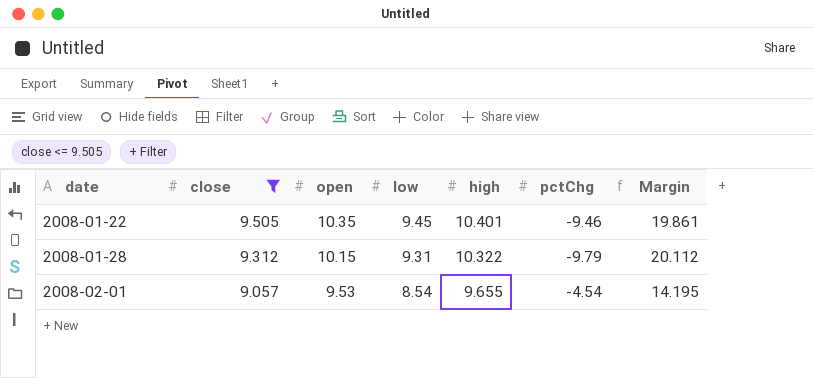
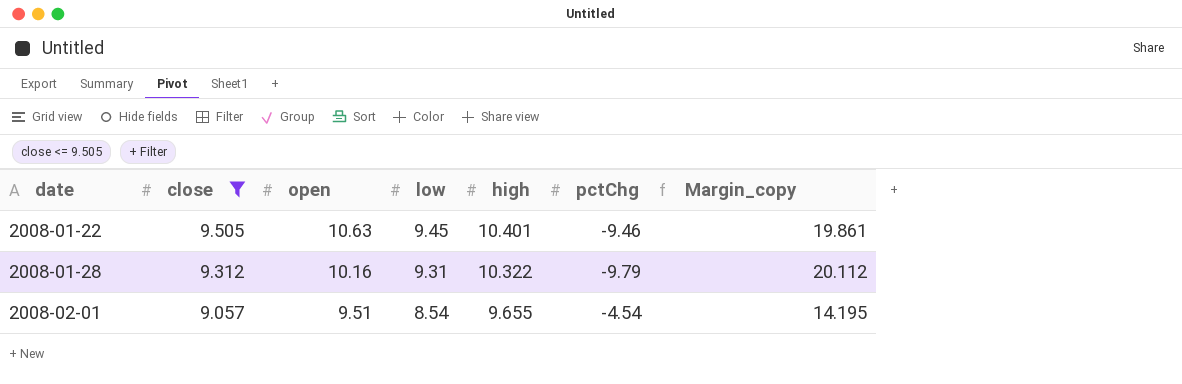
column name: Margin -> Margin_copy
2008-01-22 | open: 10.35 -> 10.63
2008-01-28 | open: 10.15 -> 10.16
2008-02-01 | open: 9.53 -> 9.51

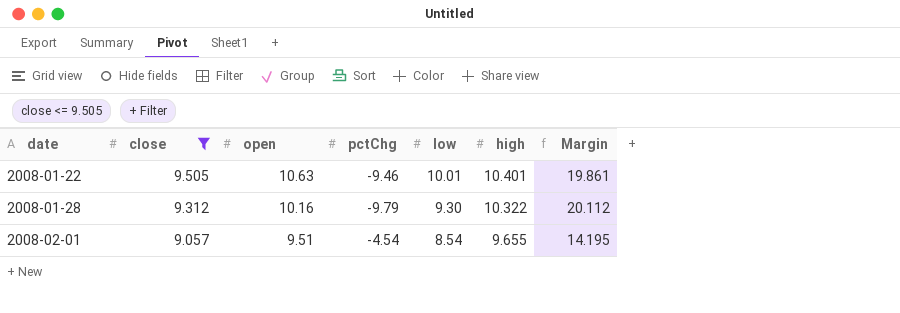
column pctChg | position: 6 -> 4
column name: Margin_copy -> Margin
2008-01-22 | low: 9.45 -> 10.01
2008-01-28 | low: 9.31 -> 9.30

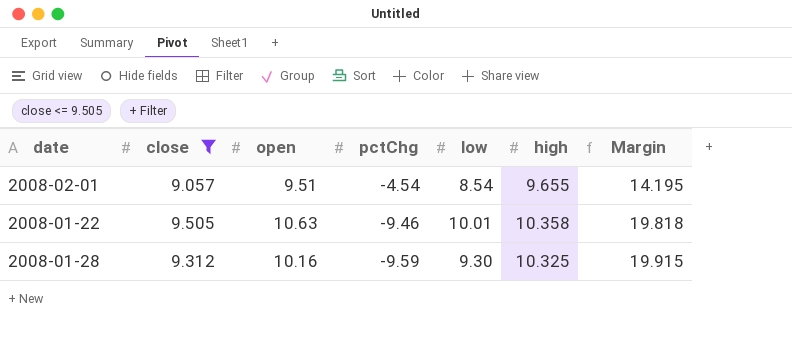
row order: date ascending -> pctChg descending
2008-01-22 | high: 10.401 -> 10.358
2008-01-22 | Margin: 19.861 -> 19.818
2008-01-28 | pctChg: -9.79 -> -9.59
2008-01-28 | high: 10.322 -> 10.325
2008-01-28 | Margin: 20.112 -> 19.915

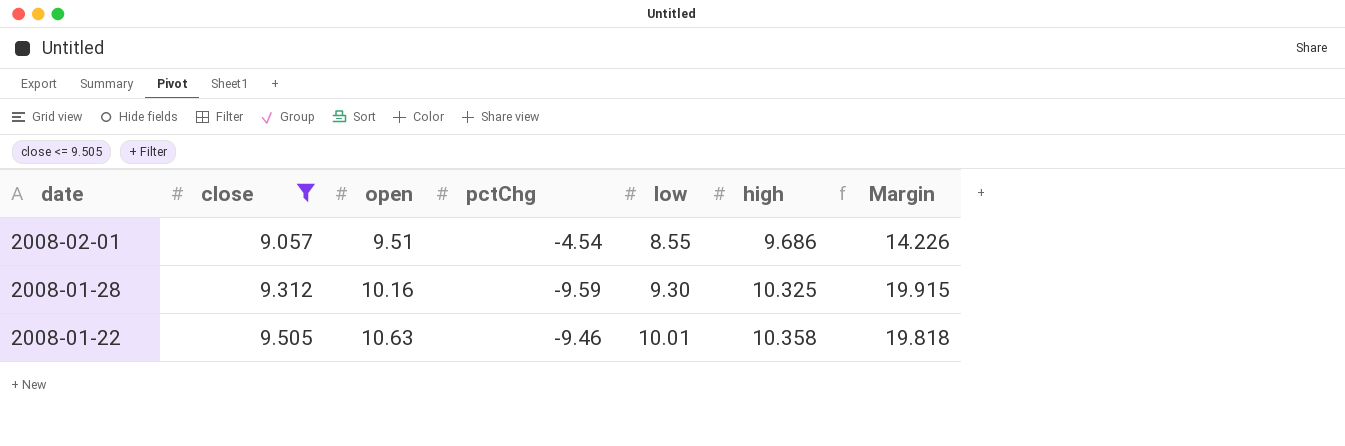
row order: pctChg descending -> date descending
2008-02-01 | low: 8.54 -> 8.55
2008-02-01 | high: 9.655 -> 9.686
2008-02-01 | Margin: 14.195 -> 14.226

